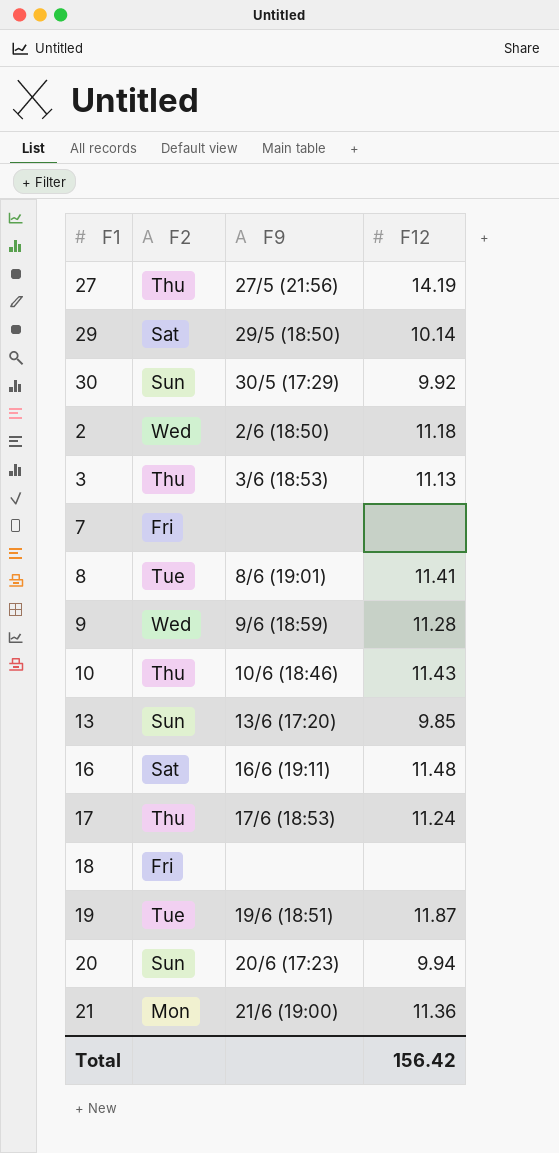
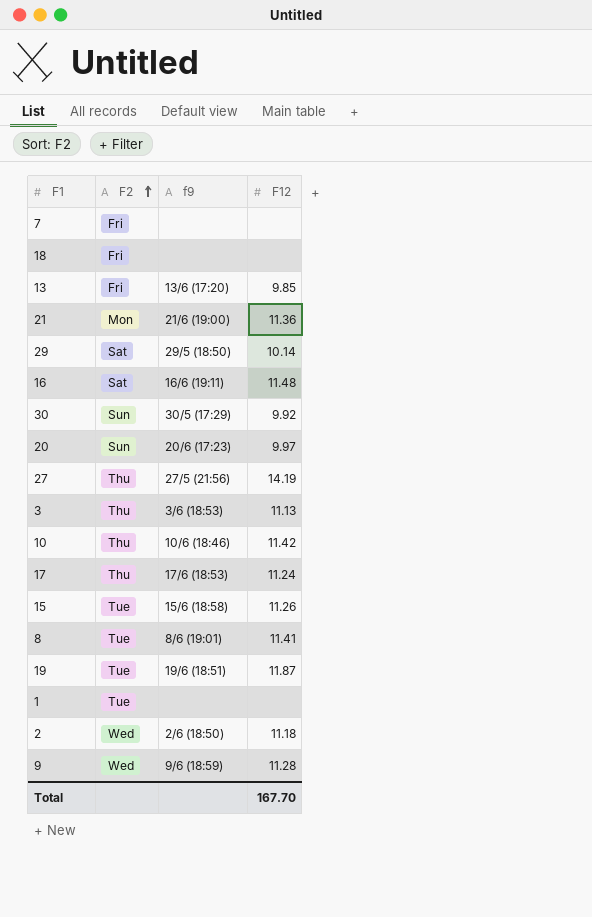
row order: none -> F2 ascending
column name: F9 -> f9
13 | F2: Sun -> Fri
20 | F12: 9.94 -> 9.97
10 | F12: 11.43 -> 11.42
row 15: none -> Tue | 15/6 (18:58) | 11.26
row 1: none -> Tue | none | none
Total | F12: 156.42 -> 167.70

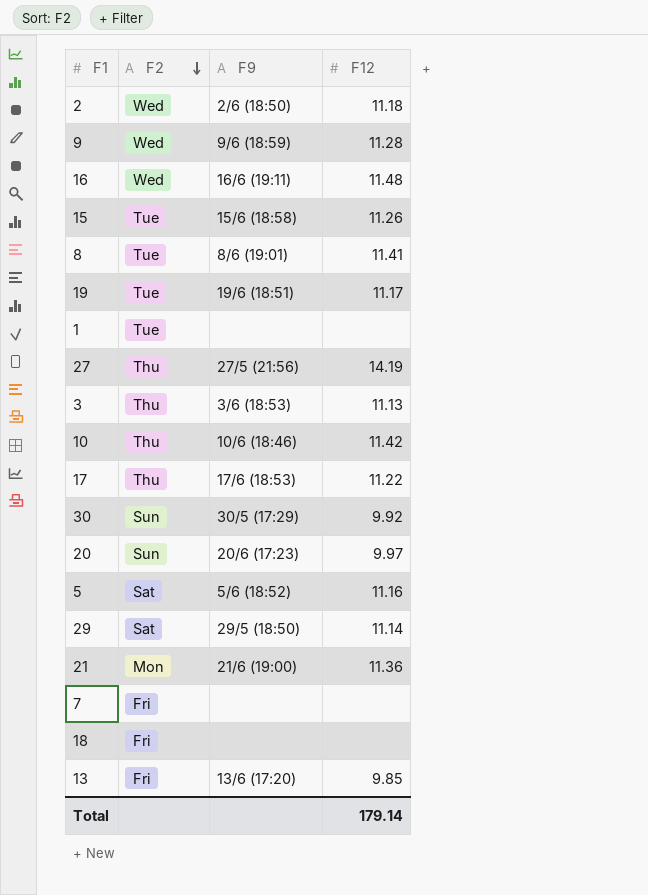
row order: F2 ascending -> F2 descending
column name: f9 -> F9
16 | F2: Sat -> Wed
19 | F12: 11.87 -> 11.17
17 | F12: 11.24 -> 11.22
row 5: none -> Sat | 5/6 (18:52) | 11.16
29 | F12: 10.14 -> 11.14
Total | F12: 167.70 -> 179.14

